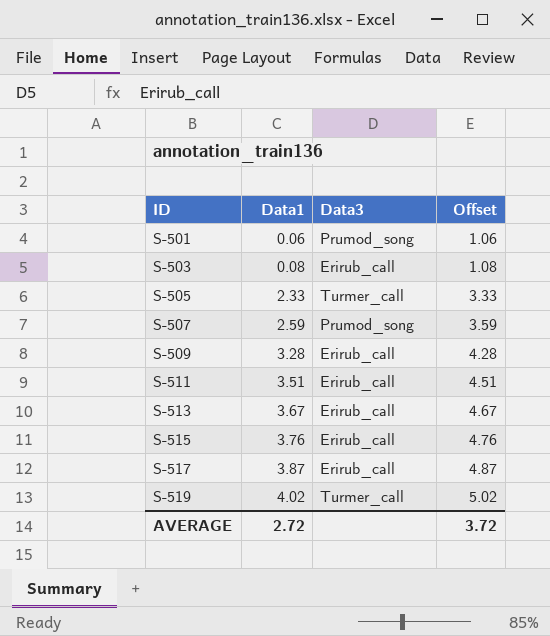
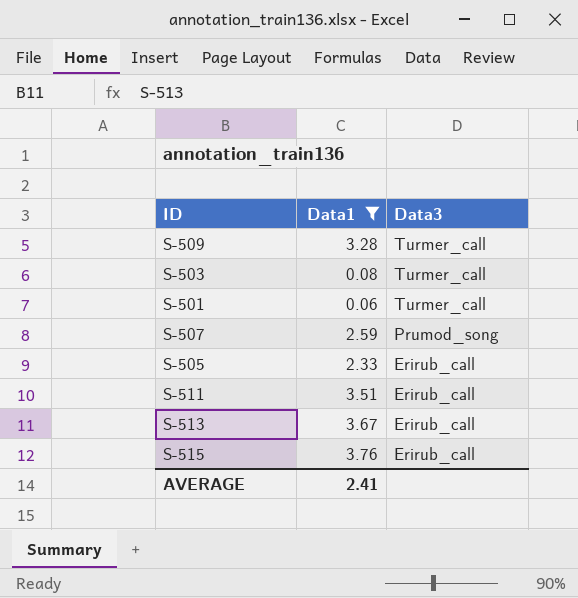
filter: none -> Data1 <= 3.76
row order: ID ascending -> Data3 descending
column Offset | formula: [Data1] + 1 -> none
S-509 | Data3: Erirub_call -> Turmer_call
S-503 | Data3: Erirub_call -> Turmer_call
S-501 | Data3: Prumod_song -> Turmer_call
S-505 | Data3: Turmer_call -> Erirub_call
AVERAGE | Data1: 2.72 -> 2.41

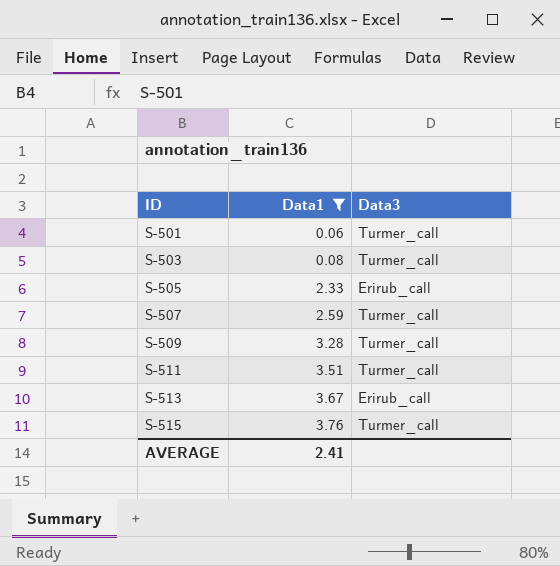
row order: Data3 descending -> ID ascending
S-507 | Data3: Prumod_song -> Turmer_call
S-511 | Data3: Erirub_call -> Turmer_call
S-515 | Data3: Erirub_call -> Turmer_call

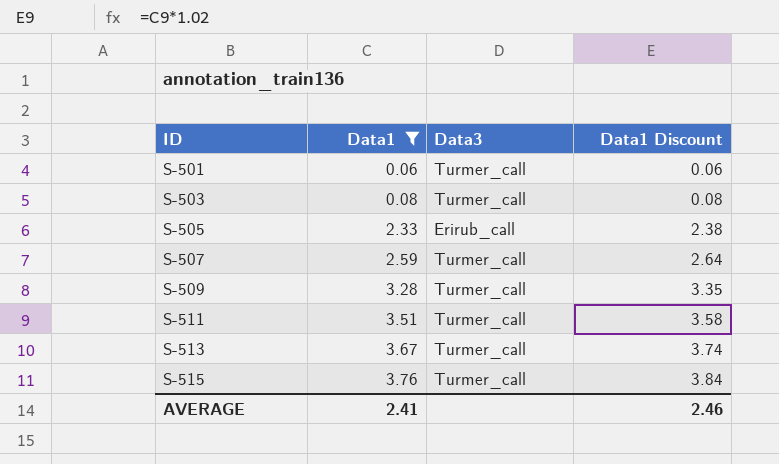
column Data1 Discount | formula: none -> [Data1] * 1.02
S-513 | Data3: Erirub_call -> Turmer_call

